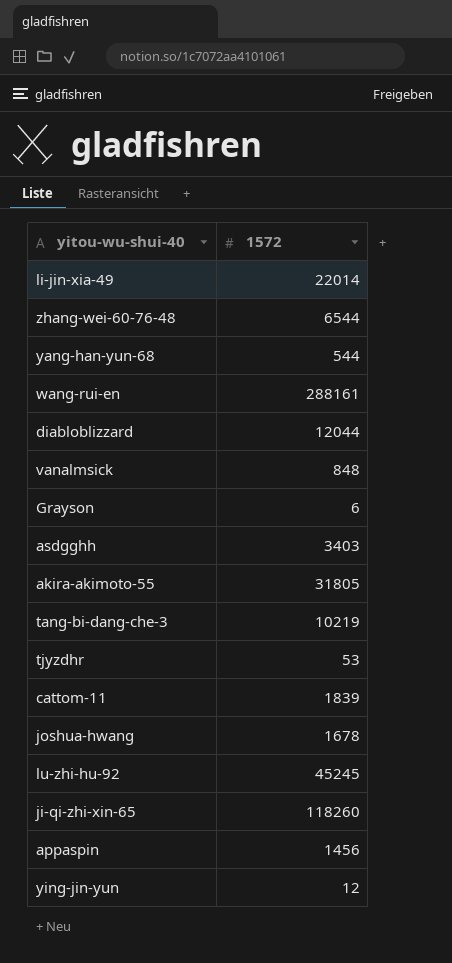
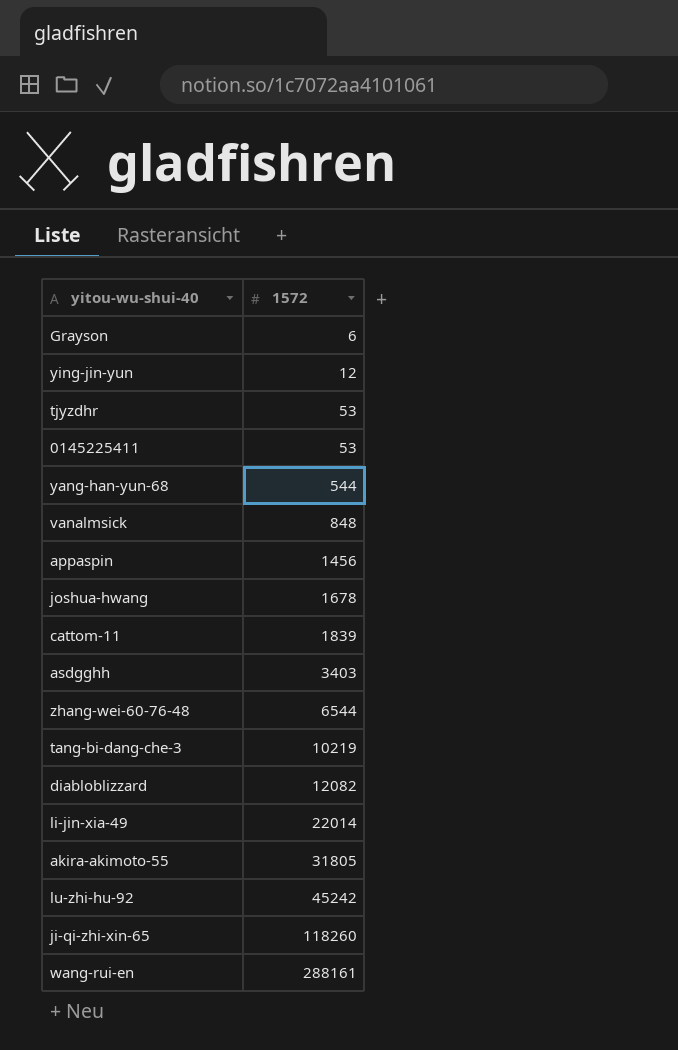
row order: none -> 1572 ascending
row 0145225411: none -> 53
diabloblizzard | 1572: 12044 -> 12082
lu-zhi-hu-92 | 1572: 45245 -> 45242

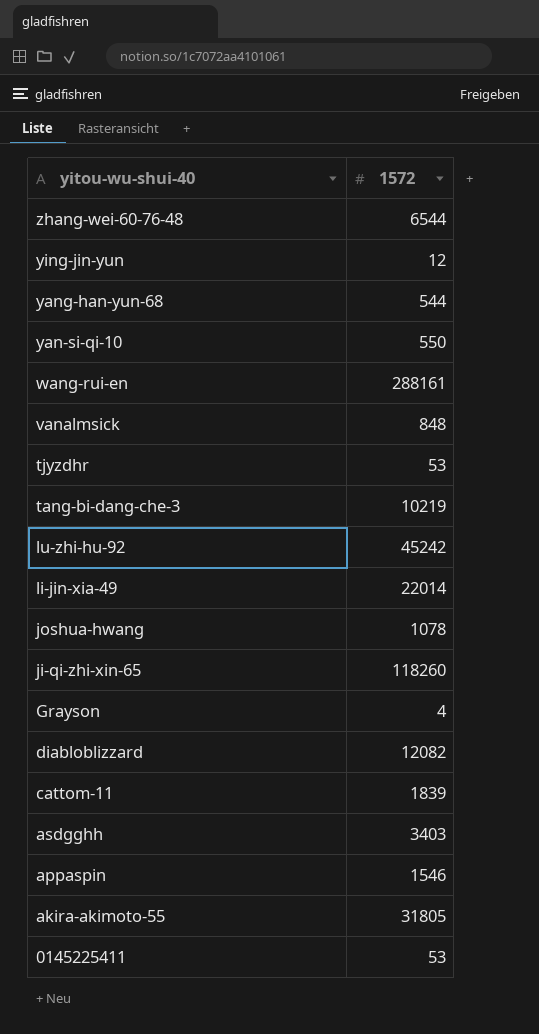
row order: 1572 ascending -> yitou-wu-shui-40 descending
row yan-si-qi-10: none -> 550
joshua-hwang | 1572: 1678 -> 1078
Grayson | 1572: 6 -> 4
appaspin | 1572: 1456 -> 1546

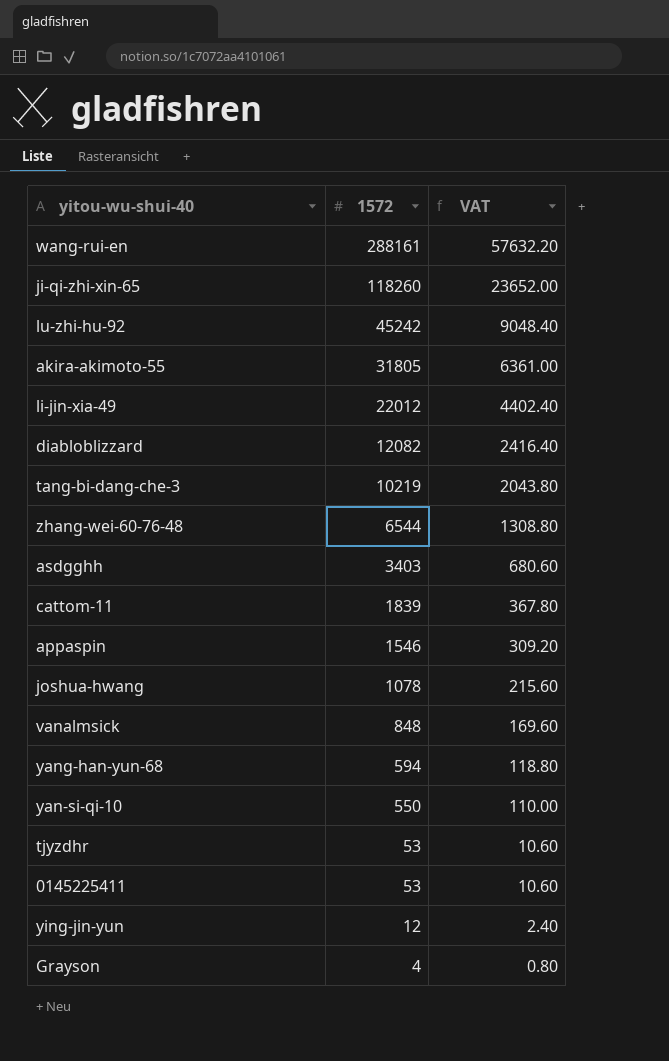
row order: yitou-wu-shui-40 descending -> 1572 descending
column VAT | formula: none -> [1572] * 0.2
li-jin-xia-49 | 1572: 22014 -> 22012
yang-han-yun-68 | 1572: 544 -> 594

